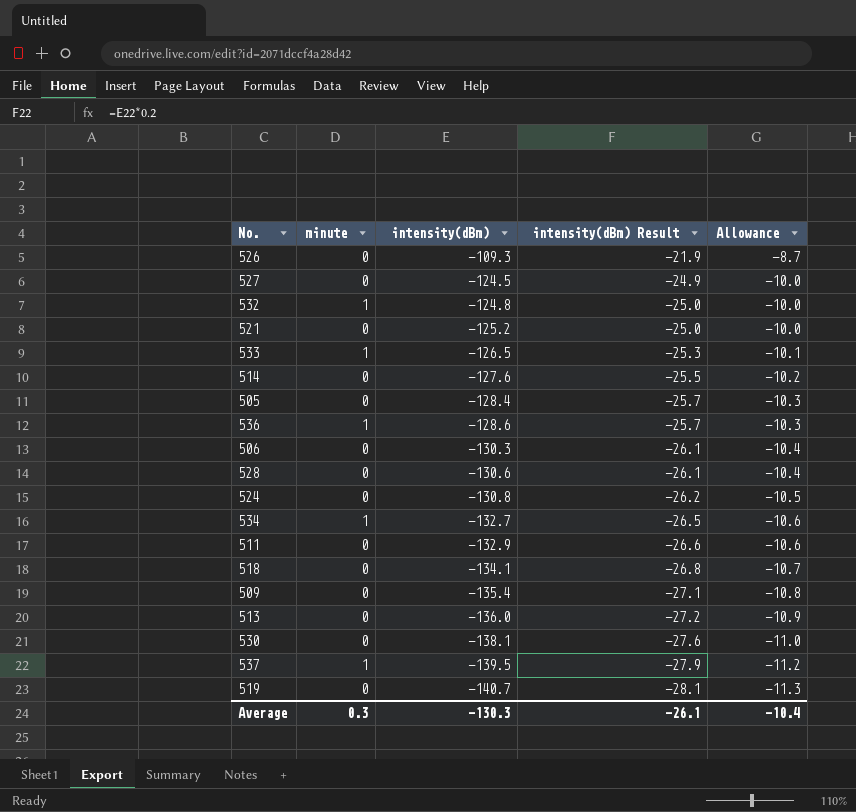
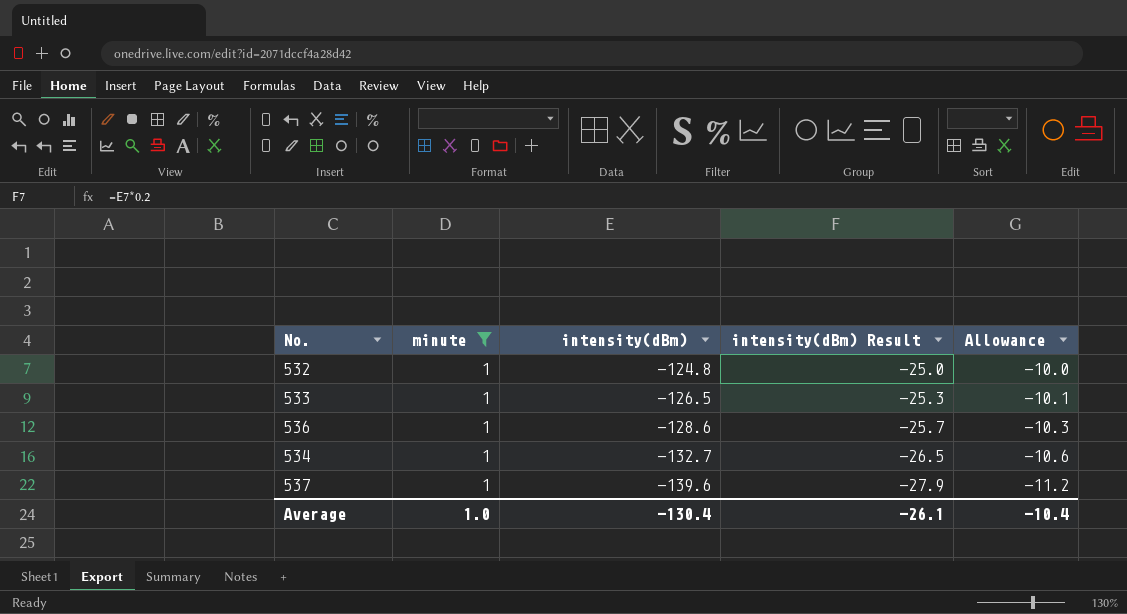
filter: none -> minute = 1
537 | intensity(dBm): -139.5 -> -139.6
Average | minute: 0.3 -> 1.0
Average | intensity(dBm): -130.3 -> -130.4

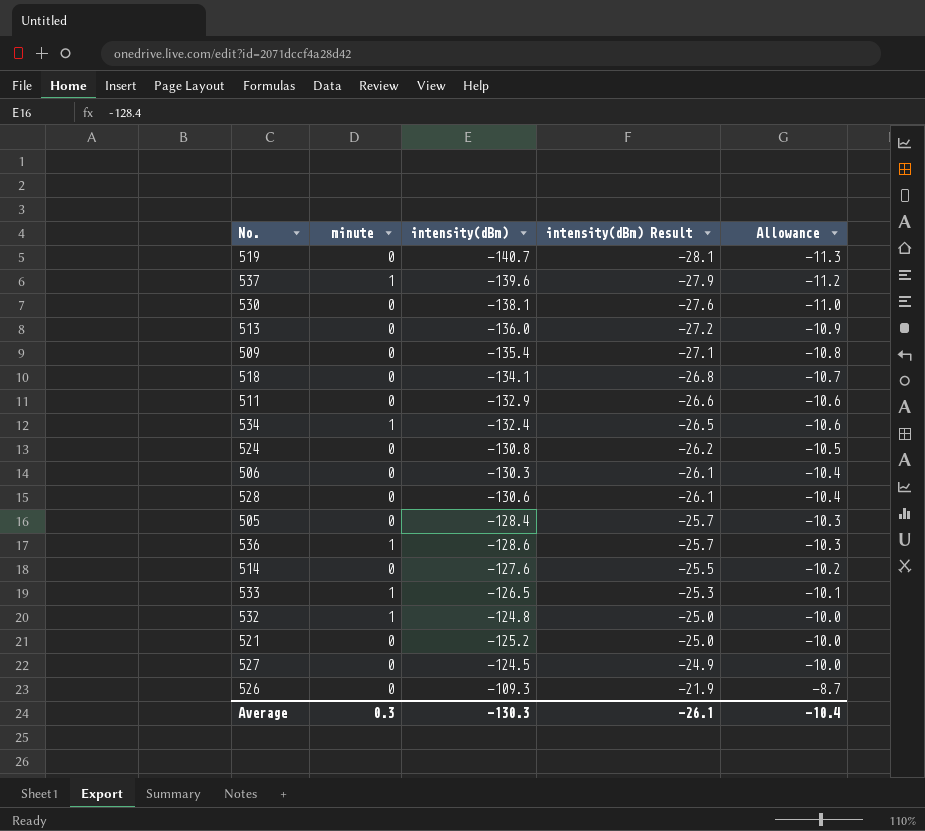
filter: minute = 1 -> none
row order: intensity(dBm) descending -> intensity(dBm) Result ascending
534 | intensity(dBm): -132.7 -> -132.4
Average | minute: 1.0 -> 0.3
Average | intensity(dBm): -130.4 -> -130.3

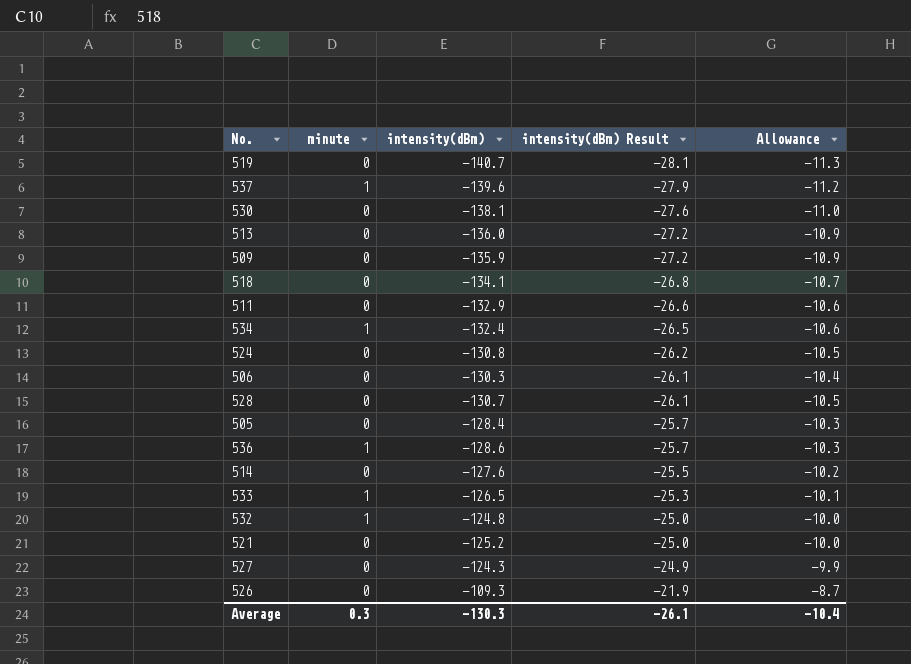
509 | intensity(dBm): -135.4 -> -135.9
509 | intensity(dBm) Result: -27.1 -> -27.2
509 | Allowance: -10.8 -> -10.9
528 | intensity(dBm): -130.6 -> -130.7
528 | Allowance: -10.4 -> -10.5
527 | intensity(dBm): -124.5 -> -124.3
527 | Allowance: -10.0 -> -9.9

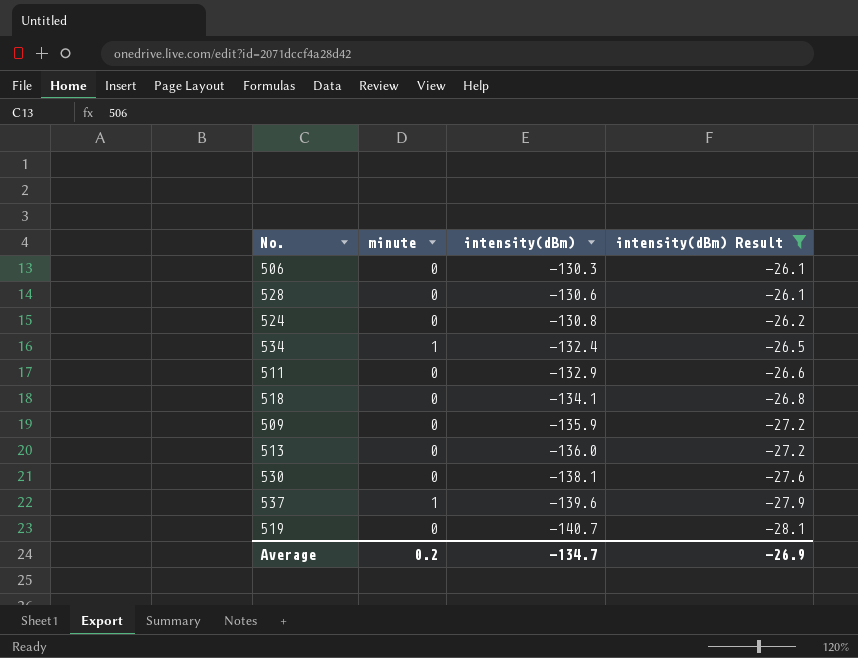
filter: none -> intensity(dBm) Result <= -26.1
row order: intensity(dBm) Result ascending -> intensity(dBm) descending
column Allowance | formula: [intensity(dBm)] * 0.08 -> none
528 | intensity(dBm): -130.7 -> -130.6
Average | minute: 0.3 -> 0.2
Average | intensity(dBm): -130.3 -> -134.7
Average | intensity(dBm) Result: -26.1 -> -26.9

